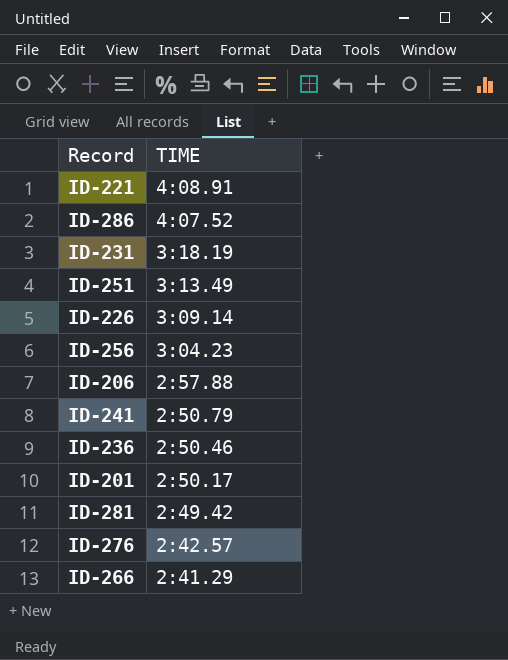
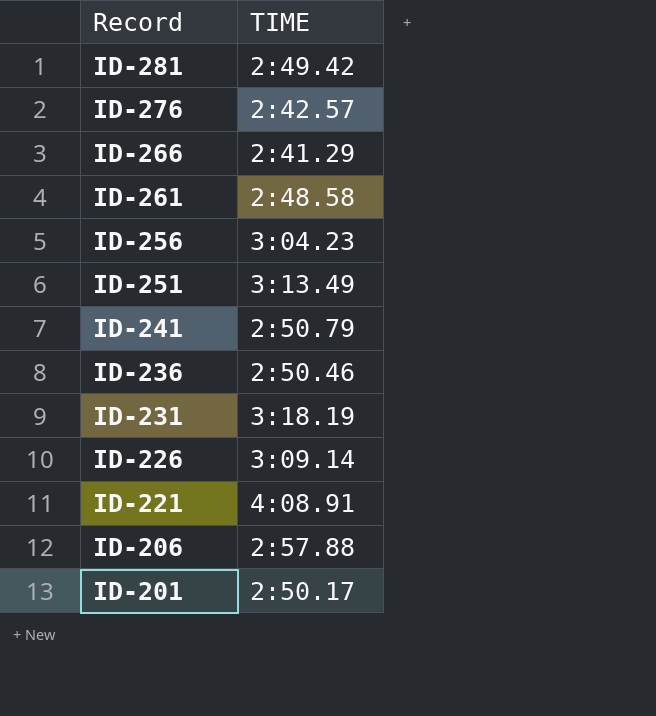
row order: TIME descending -> Record descending
row ID-286: 4:07.52 -> none
row ID-261: none -> 2:48.58

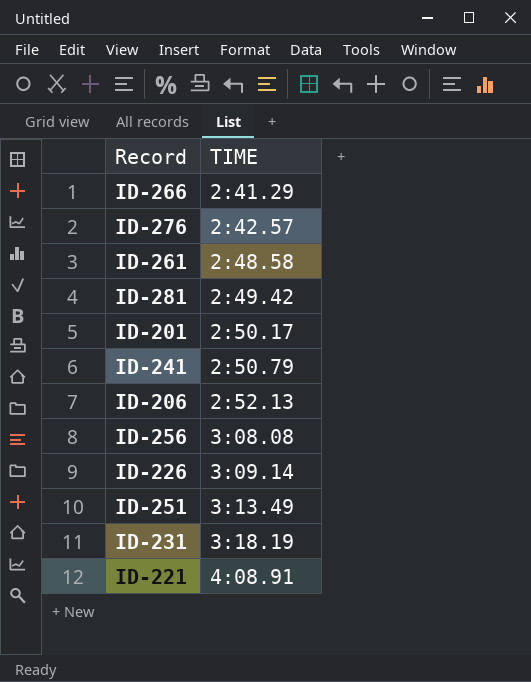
row order: Record descending -> TIME ascending
row ID-236: 2:50.46 -> none
ID-206 | TIME: 2:57.88 -> 2:52.13
ID-256 | TIME: 3:04.23 -> 3:08.08

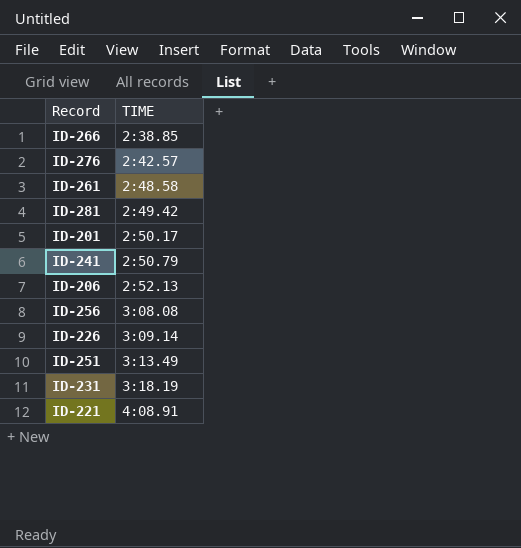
ID-266 | TIME: 2:41.29 -> 2:38.85

